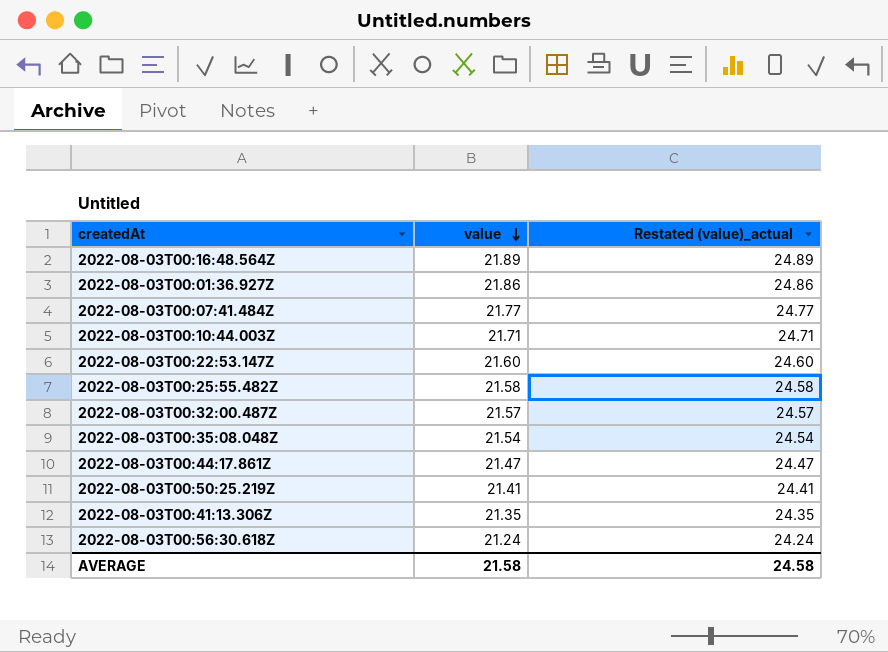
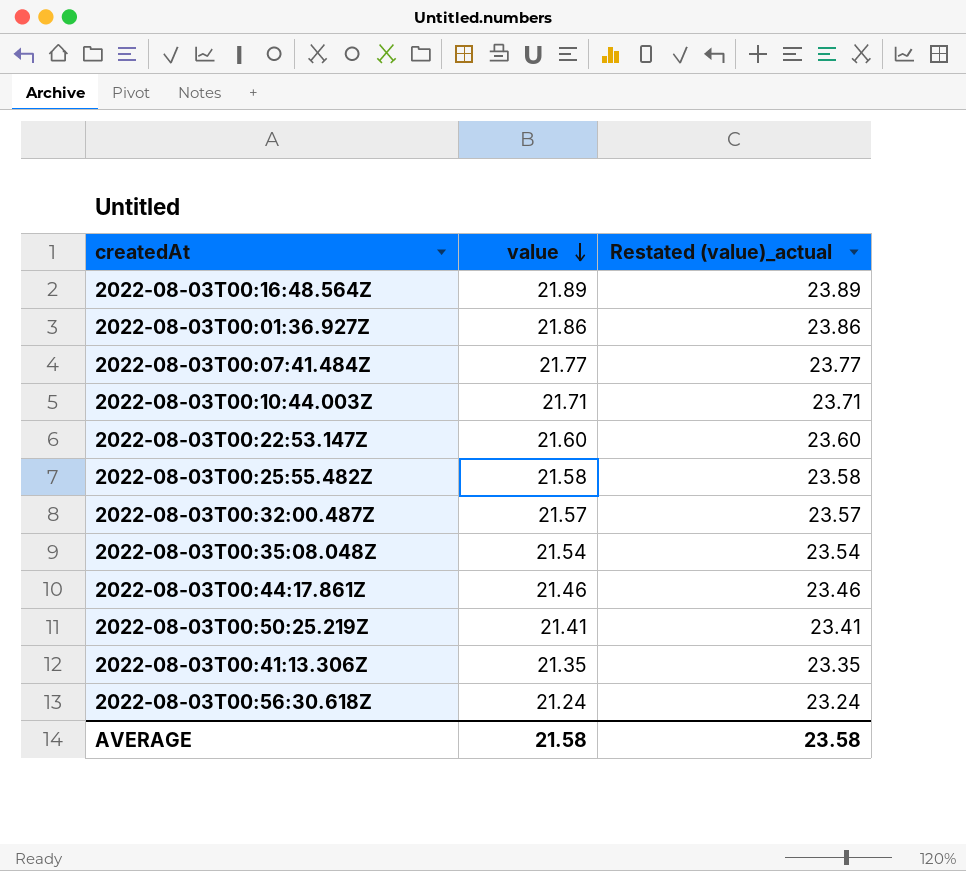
column Restated (value)_actual | formula: [value] + 3 -> [value] + 2
2022-08-03T00:44:17.861Z | value: 21.47 -> 21.46
AVERAGE | Restated (value)_actual: 24.58 -> 23.58

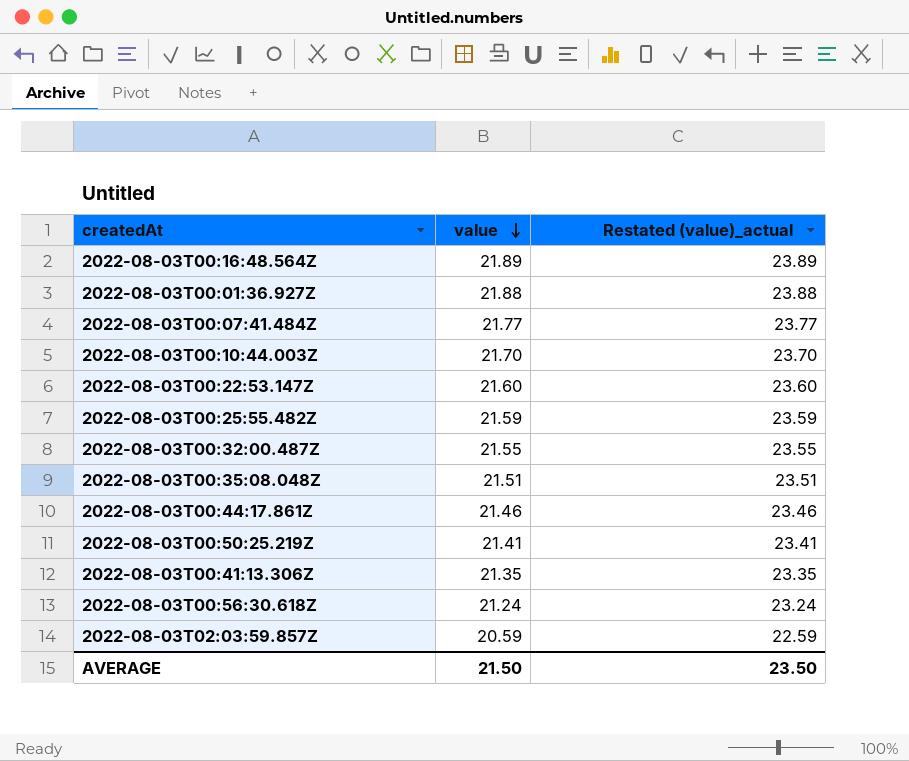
2022-08-03T00:01:36.927Z | value: 21.86 -> 21.88
2022-08-03T00:01:36.927Z | Restated (value)_actual: 23.86 -> 23.88
2022-08-03T00:10:44.003Z | value: 21.71 -> 21.70
2022-08-03T00:10:44.003Z | Restated (value)_actual: 23.71 -> 23.70
2022-08-03T00:25:55.482Z | value: 21.58 -> 21.59
2022-08-03T00:25:55.482Z | Restated (value)_actual: 23.58 -> 23.59
2022-08-03T00:32:00.487Z | value: 21.57 -> 21.55
2022-08-03T00:32:00.487Z | Restated (value)_actual: 23.57 -> 23.55
2022-08-03T00:35:08.048Z | value: 21.54 -> 21.51
2022-08-03T00:35:08.048Z | Restated (value)_actual: 23.54 -> 23.51
row 2022-08-03T02:03:59.857Z: none -> 20.59 | 22.59
AVERAGE | value: 21.58 -> 21.50
AVERAGE | Restated (value)_actual: 23.58 -> 23.50

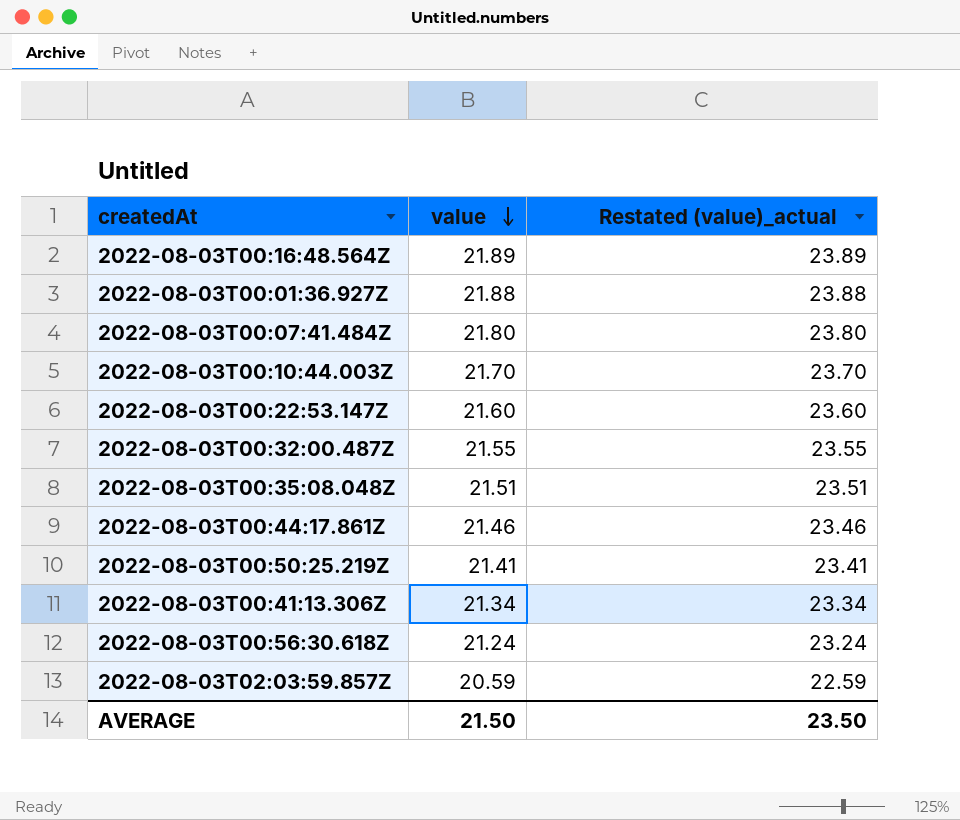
row 2022-08-03T00:25:55.482Z: 21.59 | 23.59 -> none
2022-08-03T00:07:41.484Z | value: 21.77 -> 21.80
2022-08-03T00:07:41.484Z | Restated (value)_actual: 23.77 -> 23.80
2022-08-03T00:41:13.306Z | value: 21.35 -> 21.34
2022-08-03T00:41:13.306Z | Restated (value)_actual: 23.35 -> 23.34

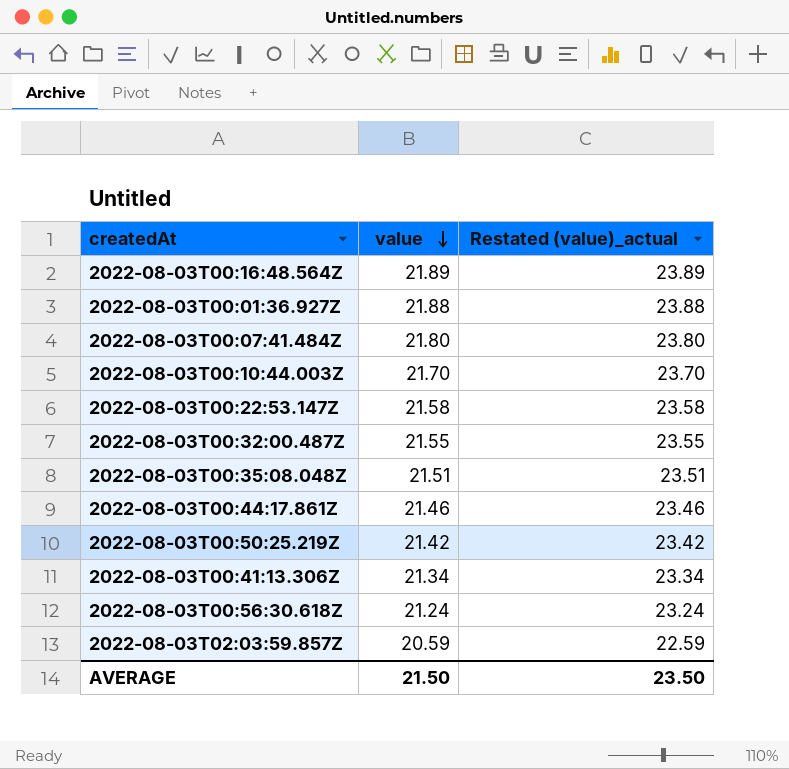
2022-08-03T00:22:53.147Z | value: 21.60 -> 21.58
2022-08-03T00:22:53.147Z | Restated (value)_actual: 23.60 -> 23.58
2022-08-03T00:50:25.219Z | value: 21.41 -> 21.42
2022-08-03T00:50:25.219Z | Restated (value)_actual: 23.41 -> 23.42

